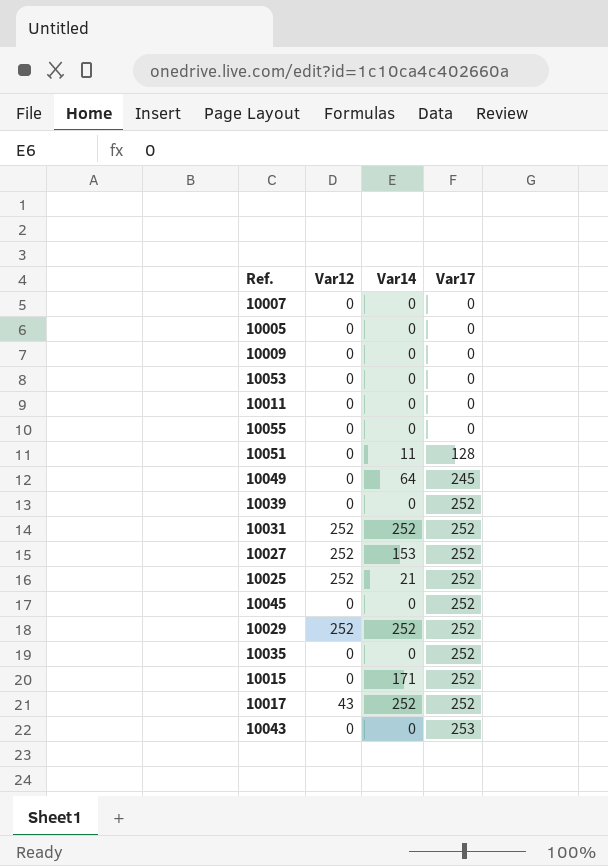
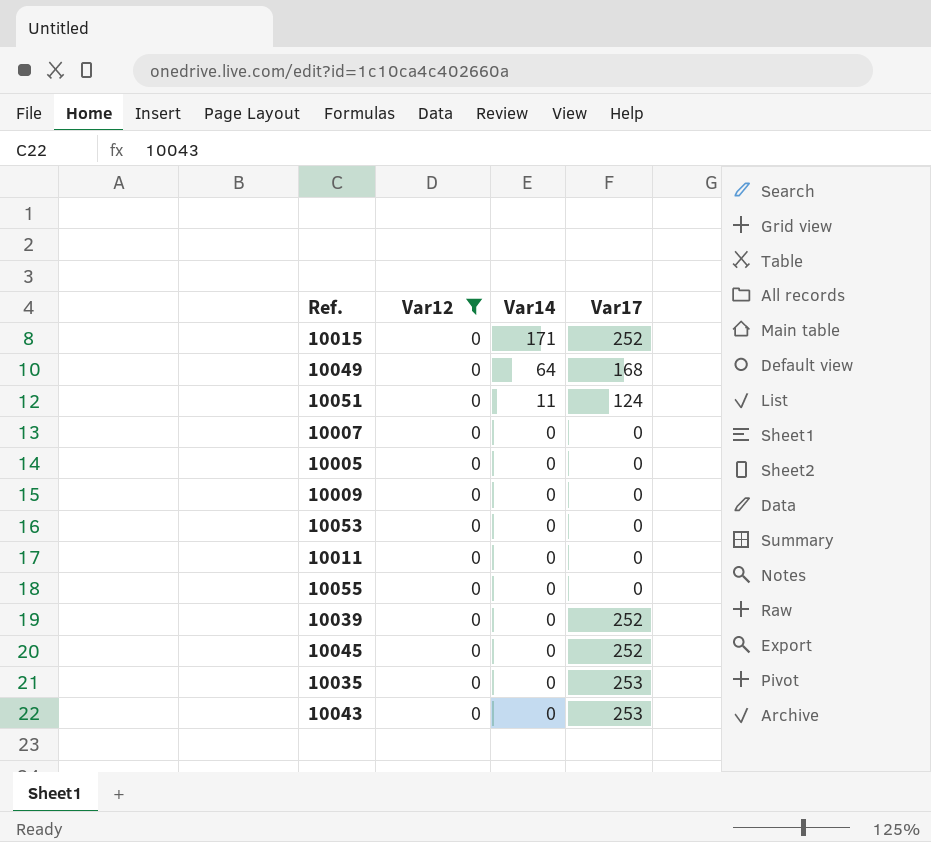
filter: none -> Var12 = 0
row order: Var17 ascending -> Var14 descending
10049 | Var17: 245 -> 168
10051 | Var17: 128 -> 124
10035 | Var17: 252 -> 253

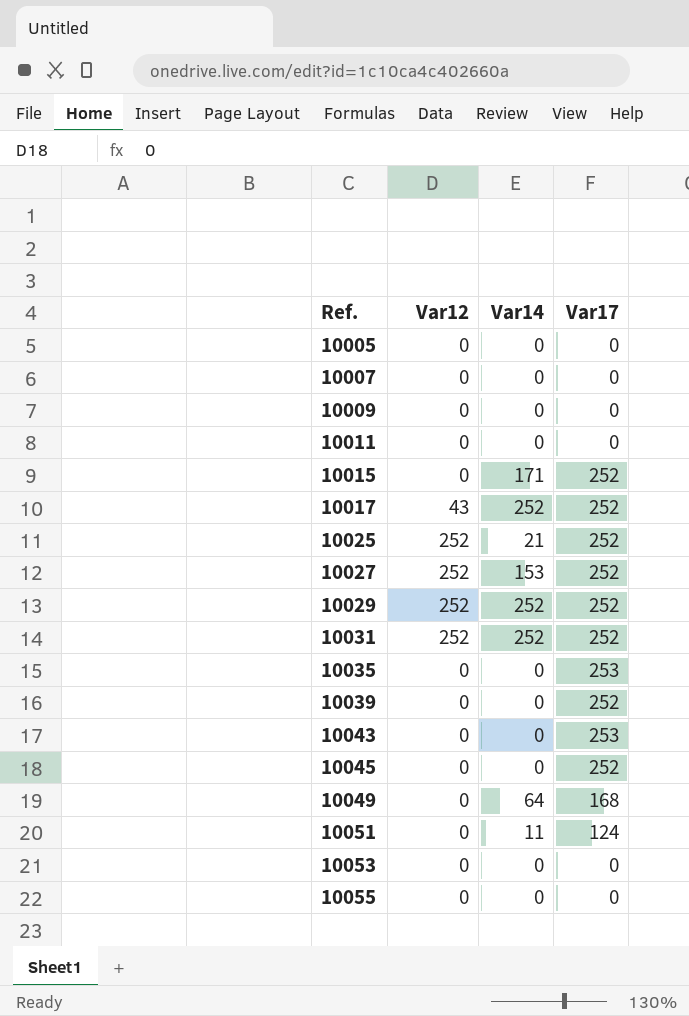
filter: Var12 = 0 -> none
row order: Var14 descending -> Ref. ascending

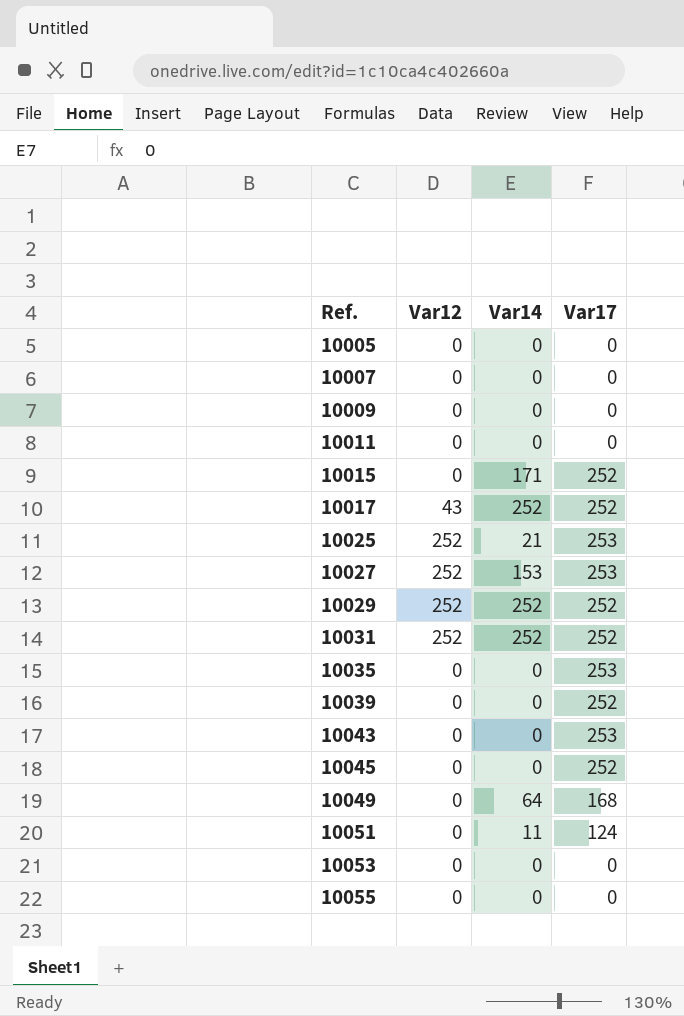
10025 | Var17: 252 -> 253
10027 | Var17: 252 -> 253

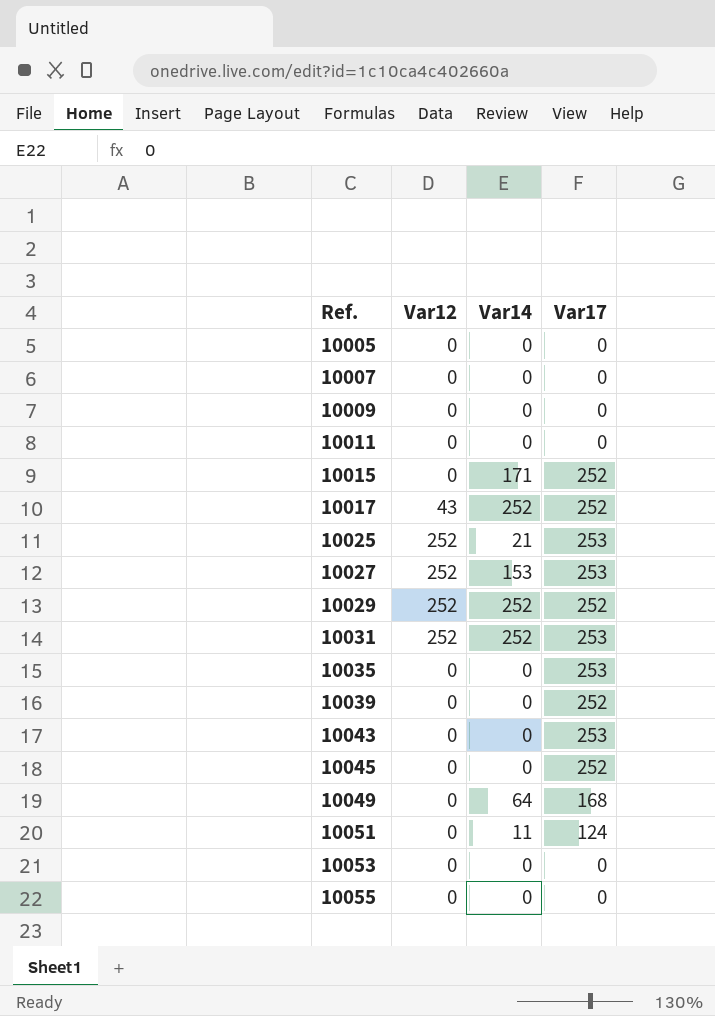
10031 | Var17: 252 -> 253

